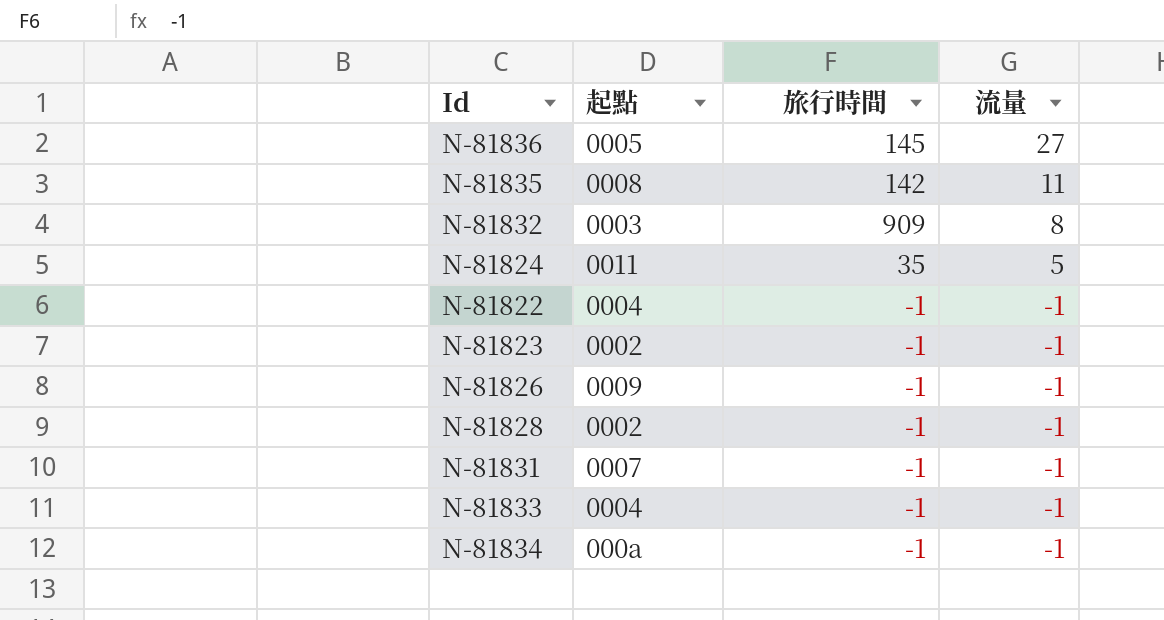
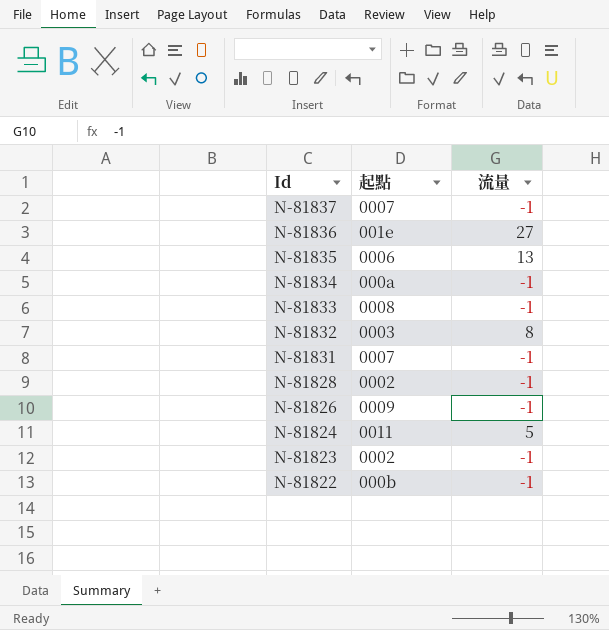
row order: 流量 descending -> Id descending
column 旅行時間 | position: 3 -> none
row N-81837: none -> 0007 | -1
N-81836 | 起點: 0005 -> 001e
N-81835 | 起點: 0008 -> 0006
N-81835 | 流量: 11 -> 13
N-81833 | 起點: 0004 -> 0008
N-81822 | 起點: 0004 -> 000b

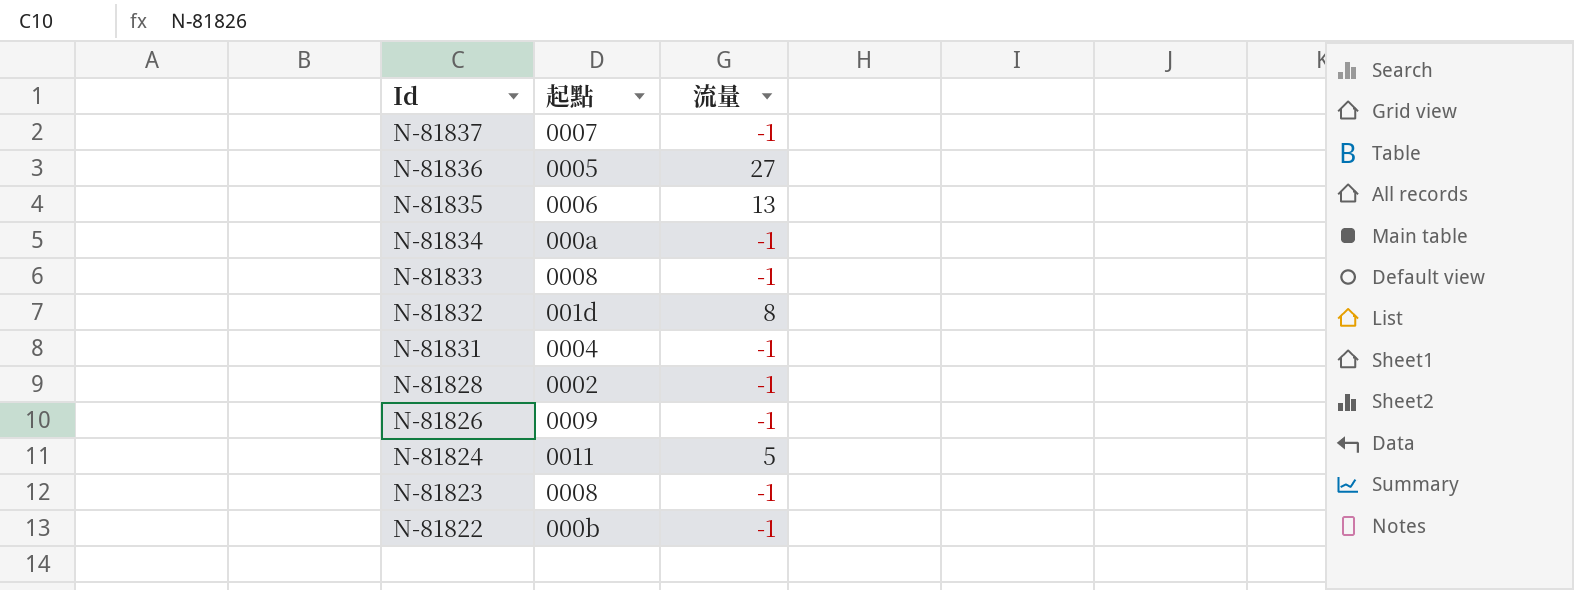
N-81836 | 起點: 001e -> 0005
N-81832 | 起點: 0003 -> 001d
N-81831 | 起點: 0007 -> 0004
N-81823 | 起點: 0002 -> 0008

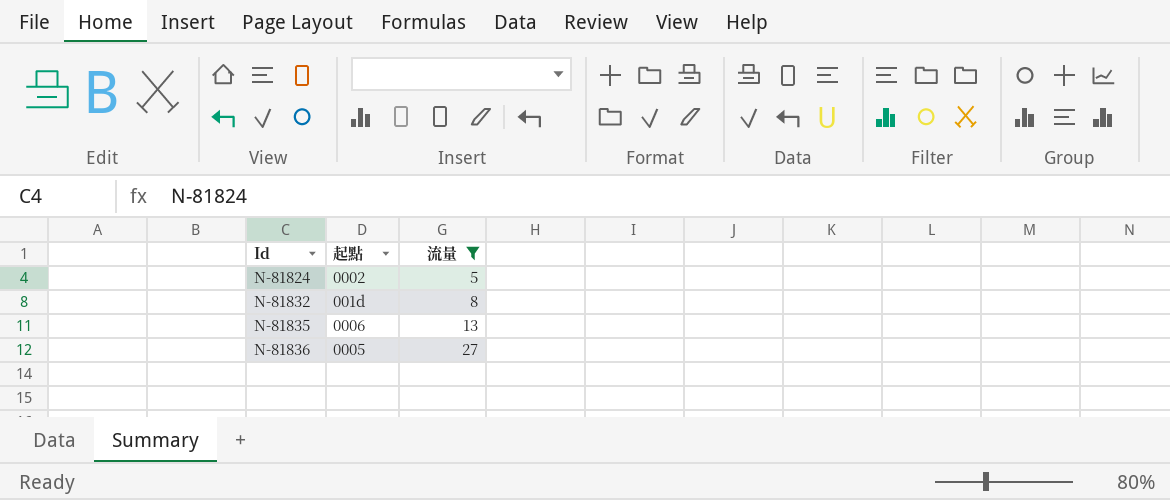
filter: none -> 流量 != -1
row order: Id descending -> Id ascending
N-81824 | 起點: 0011 -> 0002

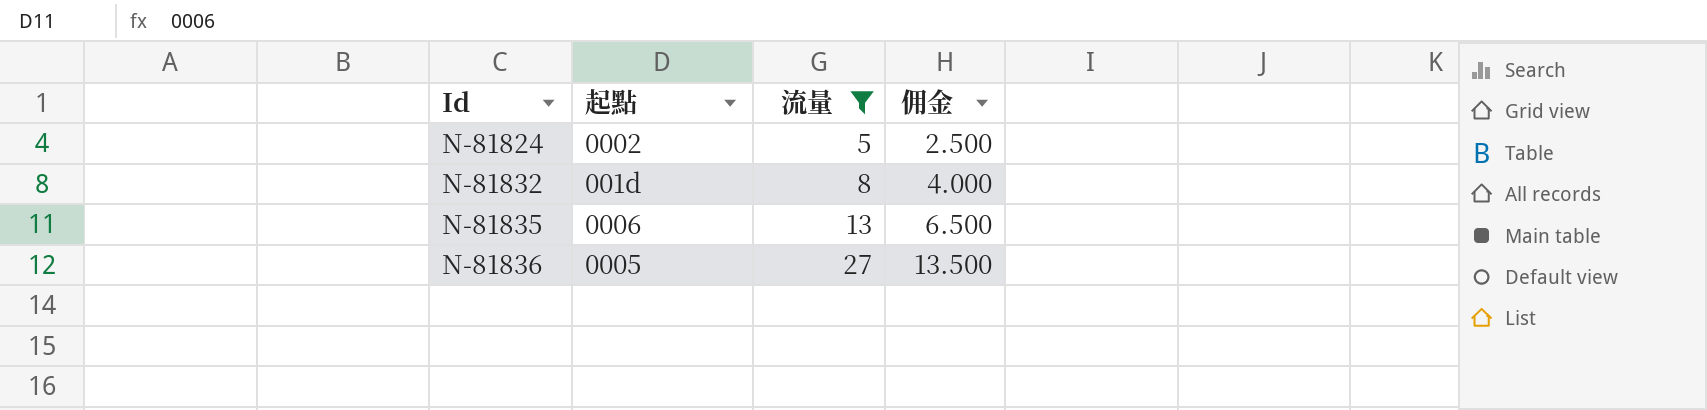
column 佣金 | formula: none -> [流量] * 0.5

